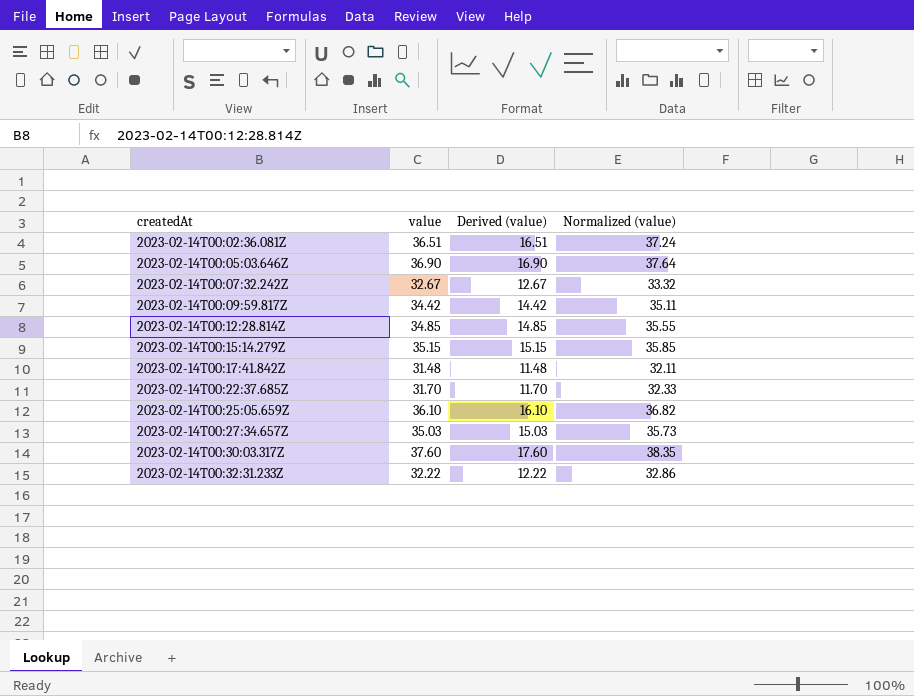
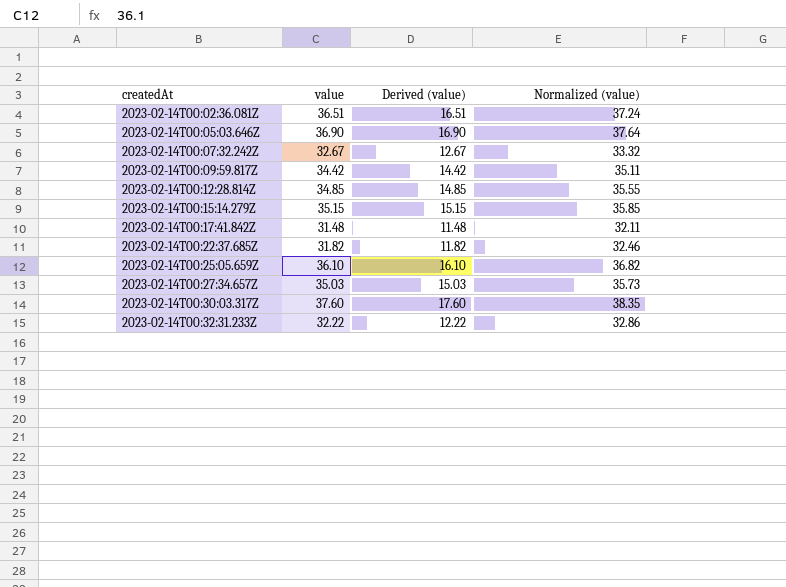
2023-02-14T00:22:37.685Z | value: 31.70 -> 31.82
2023-02-14T00:22:37.685Z | Derived (value): 11.70 -> 11.82
2023-02-14T00:22:37.685Z | Normalized (value): 32.33 -> 32.46

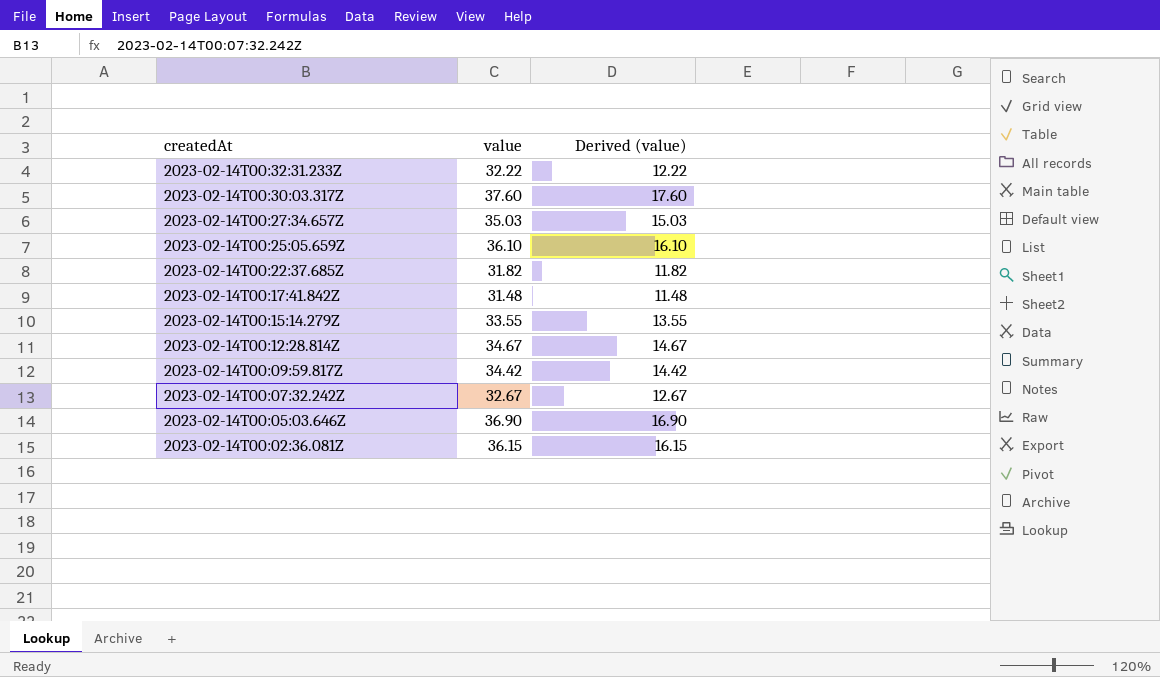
row order: createdAt ascending -> createdAt descending
column Normalized (value) | formula: [value] * 1.02 -> none
2023-02-14T00:15:14.279Z | value: 35.15 -> 33.55
2023-02-14T00:15:14.279Z | Derived (value): 15.15 -> 13.55
2023-02-14T00:12:28.814Z | value: 34.85 -> 34.67
2023-02-14T00:12:28.814Z | Derived (value): 14.85 -> 14.67
2023-02-14T00:02:36.081Z | value: 36.51 -> 36.15
2023-02-14T00:02:36.081Z | Derived (value): 16.51 -> 16.15

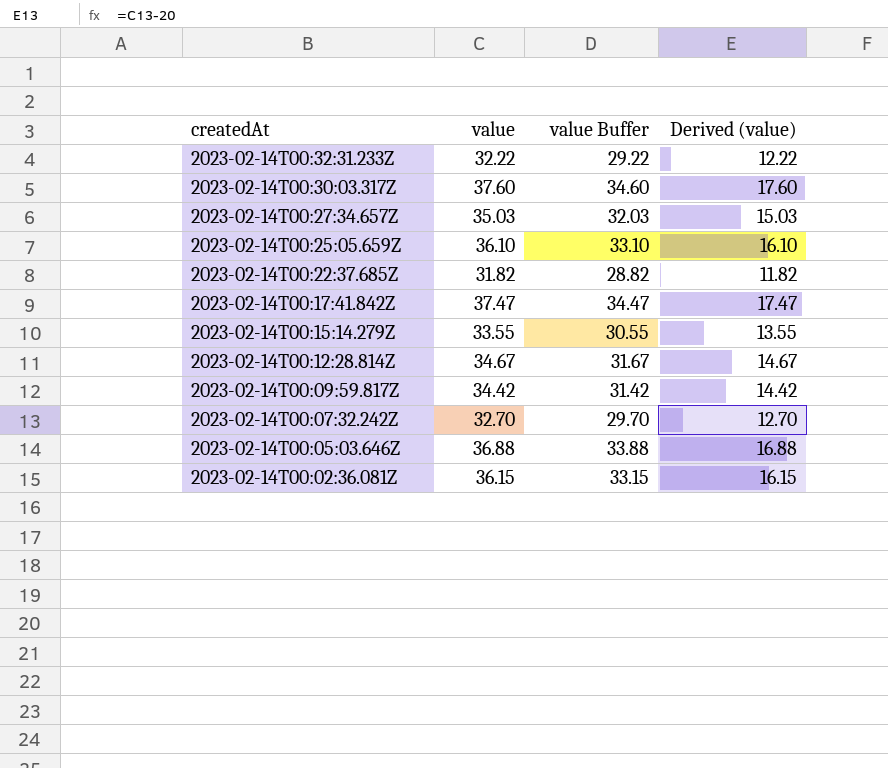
column value Buffer | formula: none -> [value] - 3
2023-02-14T00:17:41.842Z | value: 31.48 -> 37.47
2023-02-14T00:17:41.842Z | Derived (value): 11.48 -> 17.47
2023-02-14T00:07:32.242Z | value: 32.67 -> 32.70
2023-02-14T00:07:32.242Z | Derived (value): 12.67 -> 12.70
2023-02-14T00:05:03.646Z | value: 36.90 -> 36.88
2023-02-14T00:05:03.646Z | Derived (value): 16.90 -> 16.88

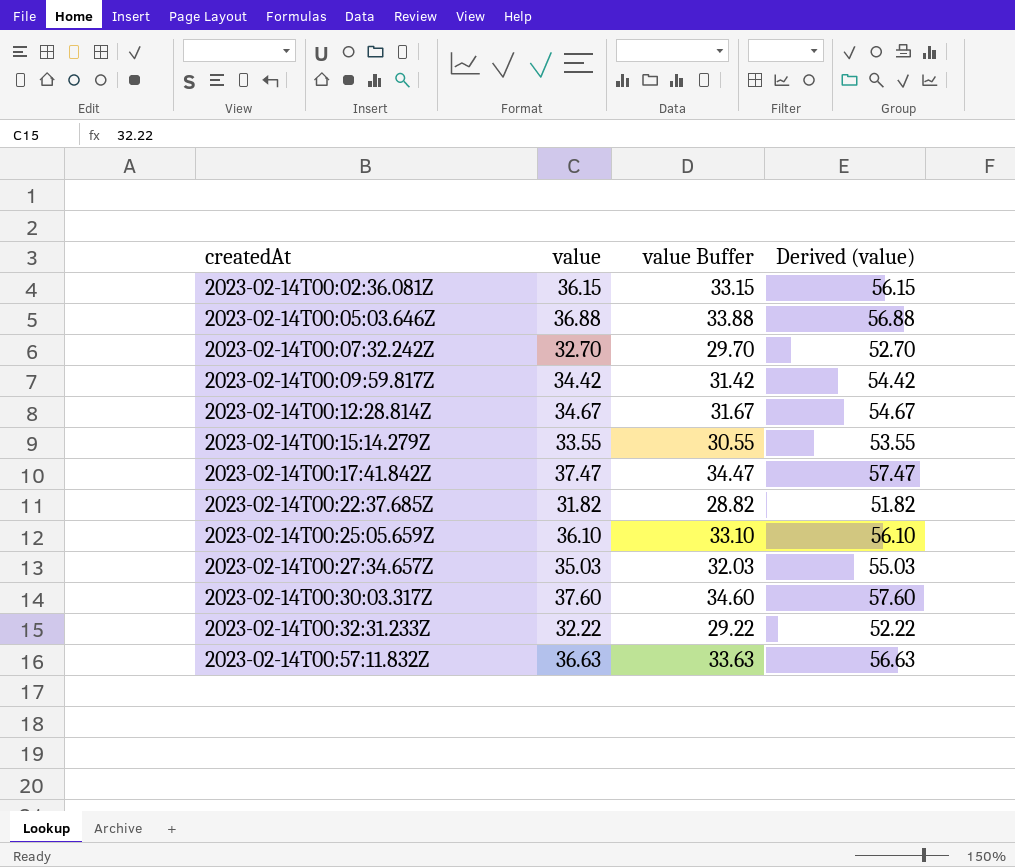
row order: createdAt descending -> createdAt ascending
column Derived (value) | formula: [value] - 20 -> [value] + 20
row 2023-02-14T00:57:11.832Z: none -> 36.63 | 33.63 | 56.63

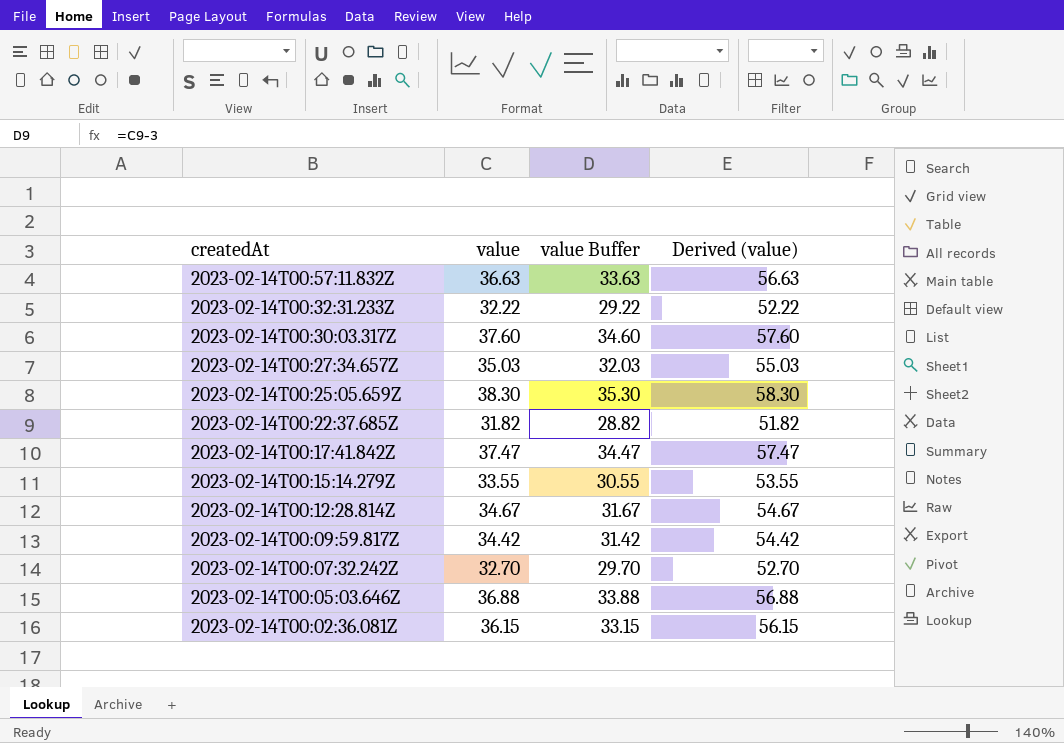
row order: createdAt ascending -> createdAt descending
2023-02-14T00:25:05.659Z | value: 36.10 -> 38.30
2023-02-14T00:25:05.659Z | value Buffer: 33.10 -> 35.30
2023-02-14T00:25:05.659Z | Derived (value): 56.10 -> 58.30

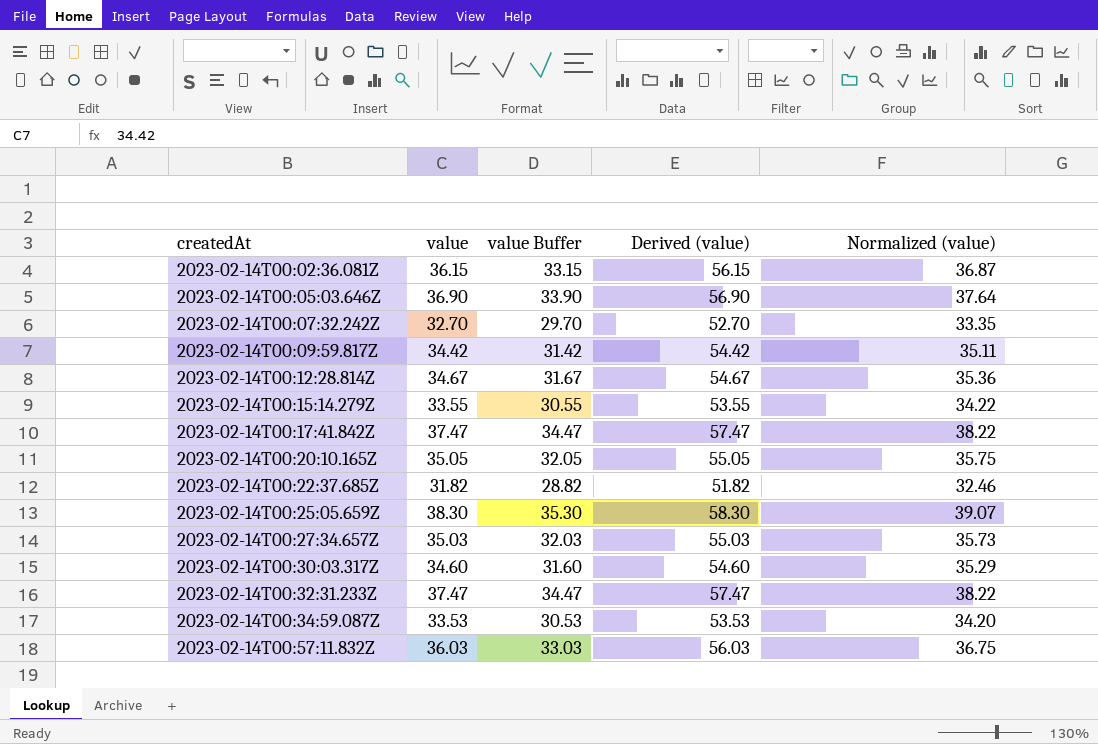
row order: createdAt descending -> createdAt ascending
column Normalized (value) | formula: none -> [value] * 1.02
2023-02-14T00:05:03.646Z | value: 36.88 -> 36.90
2023-02-14T00:05:03.646Z | value Buffer: 33.88 -> 33.90
2023-02-14T00:05:03.646Z | Derived (value): 56.88 -> 56.90
row 2023-02-14T00:20:10.165Z: none -> 35.05 | 32.05 | 55.05 | 35.75
2023-02-14T00:30:03.317Z | value: 37.60 -> 34.60
2023-02-14T00:30:03.317Z | value Buffer: 34.60 -> 31.60
2023-02-14T00:30:03.317Z | Derived (value): 57.60 -> 54.60
2023-02-14T00:32:31.233Z | value: 32.22 -> 37.47
2023-02-14T00:32:31.233Z | value Buffer: 29.22 -> 34.47
2023-02-14T00:32:31.233Z | Derived (value): 52.22 -> 57.47
row 2023-02-14T00:34:59.087Z: none -> 33.53 | 30.53 | 53.53 | 34.20
2023-02-14T00:57:11.832Z | value: 36.63 -> 36.03
2023-02-14T00:57:11.832Z | value Buffer: 33.63 -> 33.03
2023-02-14T00:57:11.832Z | Derived (value): 56.63 -> 56.03

